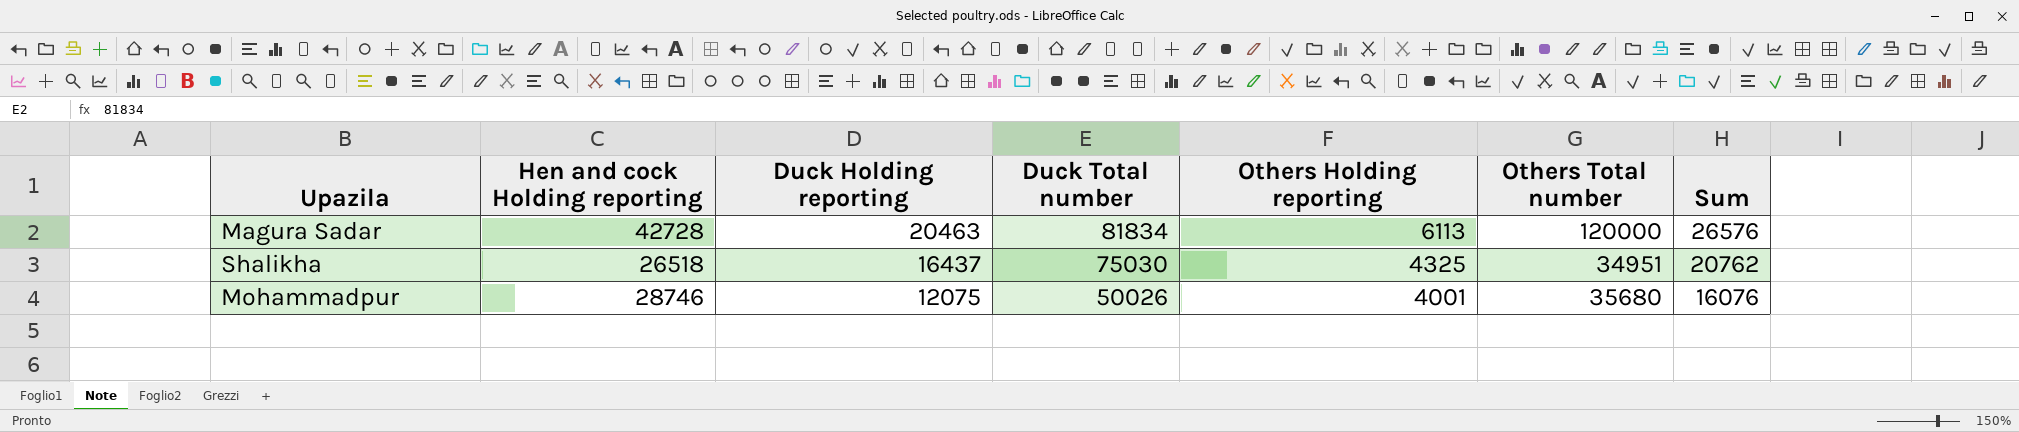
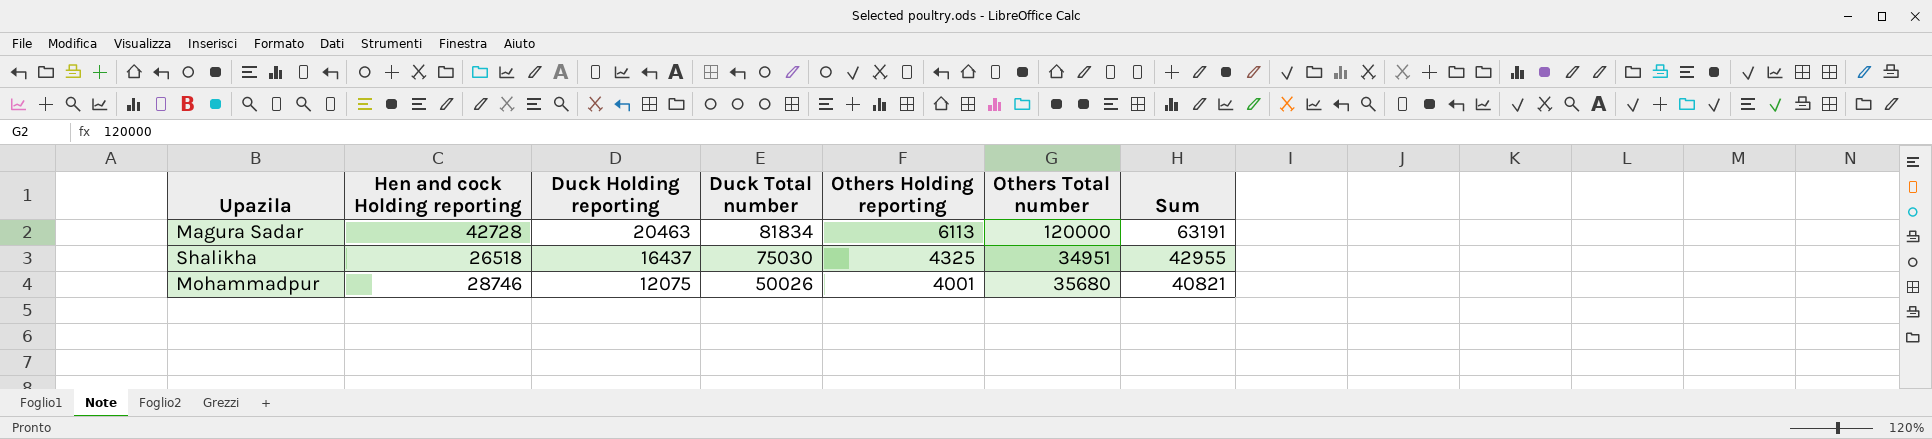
column Sum | formula: [Duck Holding reporting] + [Others Holding reporting] -> [Hen and cock Holding reporting] + [Duck Holding reporting]

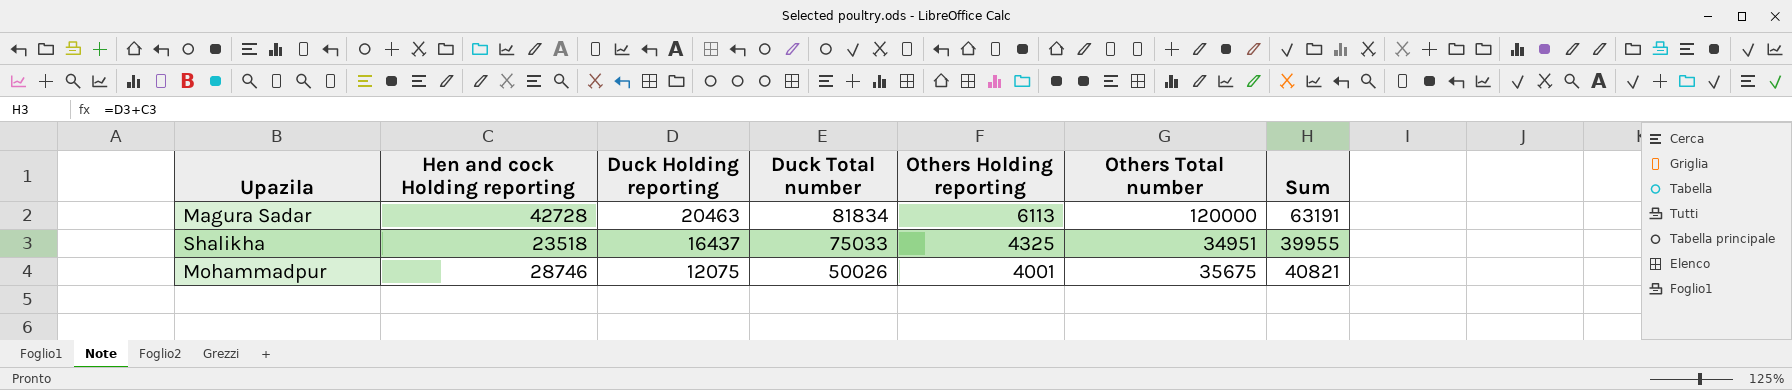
Shalikha | Hen and cock Holding reporting: 26518 -> 23518
Shalikha | Duck Total number: 75030 -> 75033
Shalikha | Sum: 42955 -> 39955
Mohammadpur | Others Total number: 35680 -> 35675

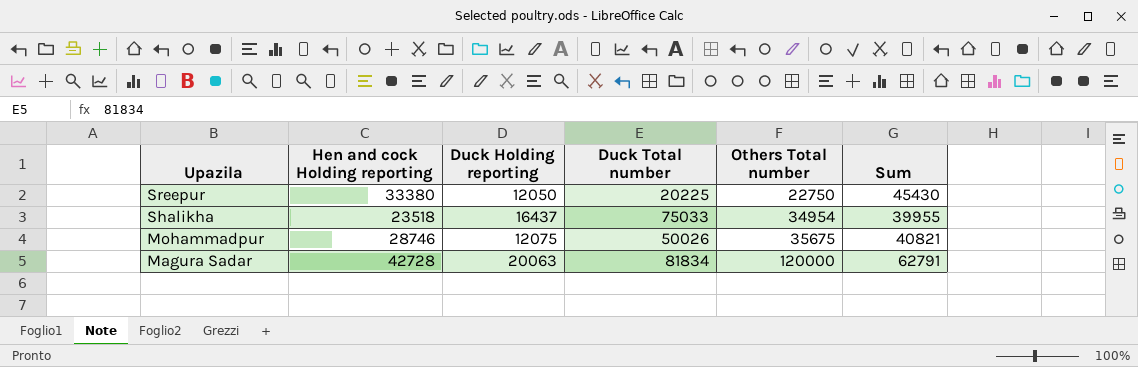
row order: Duck Holding reporting descending -> Upazila descending
column Others Holding reporting | position: 5 -> none
row Sreepur: none -> 33380 | 12050 | 20225 | 22750 | 45430
Shalikha | Others Total number: 34951 -> 34954
Magura Sadar | Duck Holding reporting: 20463 -> 20063
Magura Sadar | Sum: 63191 -> 62791

